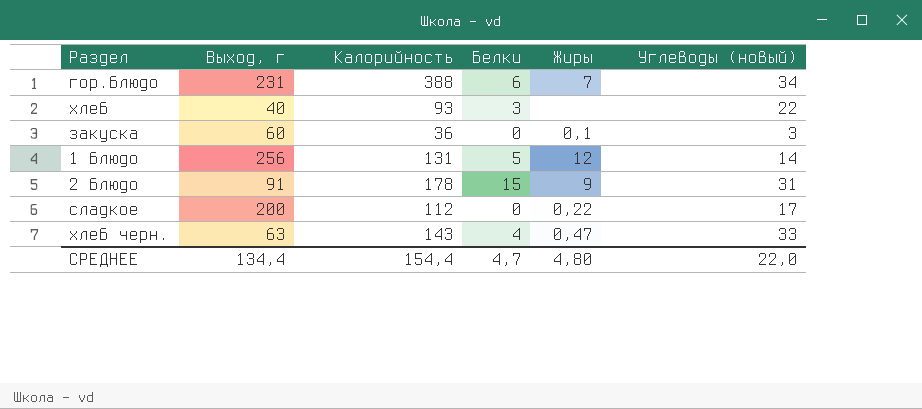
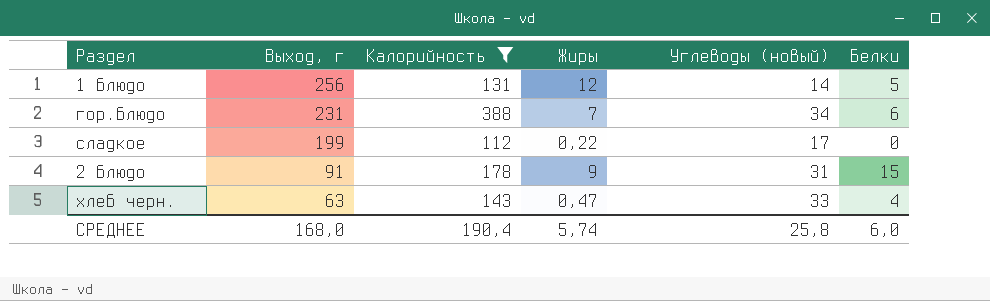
filter: none -> Калорийность >= 112
row order: none -> Выход, г descending
column Белки | position: 4 -> 6
сладкое | Выход, г: 200 -> 199
СРЕДНЕЕ | Выход, г: 134,4 -> 168,0
СРЕДНЕЕ | Калорийность: 154,4 -> 190,4
СРЕДНЕЕ | Жиры: 4,80 -> 5,74
СРЕДНЕЕ | Углеводы (новый): 22,0 -> 25,8
СРЕДНЕЕ | Белки: 4,7 -> 6,0

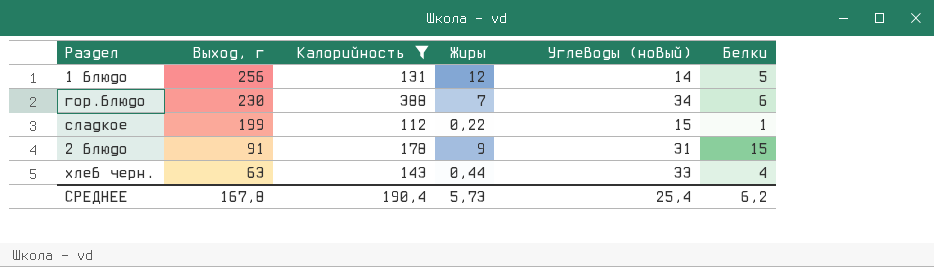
гор.блюдо | Выход, г: 231 -> 230
сладкое | Углеводы (новый): 17 -> 15
сладкое | Белки: 0 -> 1
хлеб черн. | Жиры: 0,47 -> 0,44
СРЕДНЕЕ | Выход, г: 168,0 -> 167,8
СРЕДНЕЕ | Жиры: 5,74 -> 5,73
СРЕДНЕЕ | Углеводы (новый): 25,8 -> 25,4
СРЕДНЕЕ | Белки: 6,0 -> 6,2

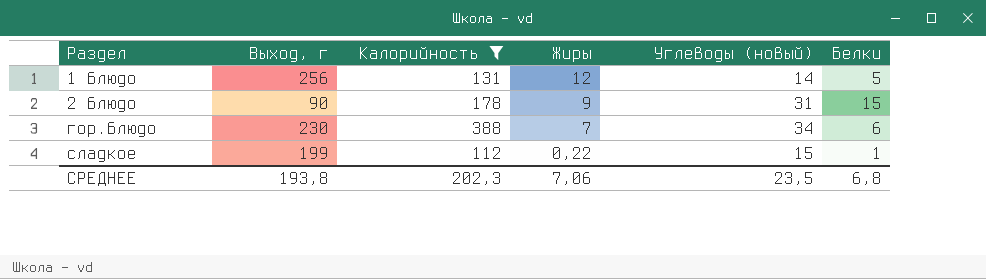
row order: Выход, г descending -> Раздел ascending
row хлеб черн.: 63 | 143 | 0,44 | 33 | 4 -> none
2 блюдо | Выход, г: 91 -> 90
СРЕДНЕЕ | Выход, г: 167,8 -> 193,8
СРЕДНЕЕ | Калорийность: 190,4 -> 202,3
СРЕДНЕЕ | Жиры: 5,73 -> 7,06
СРЕДНЕЕ | Углеводы (новый): 25,4 -> 23,5
СРЕДНЕЕ | Белки: 6,2 -> 6,8

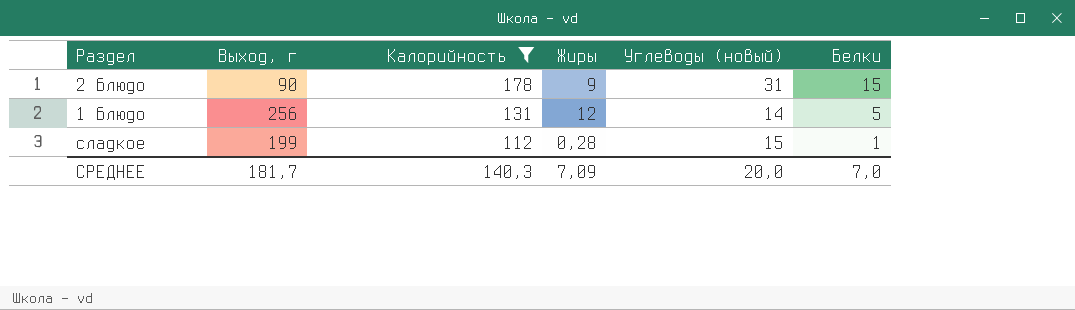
row order: Раздел ascending -> Калорийность descending
row гор.блюдо: 230 | 388 | 7 | 34 | 6 -> none
сладкое | Жиры: 0,22 -> 0,28
СРЕДНЕЕ | Выход, г: 193,8 -> 181,7
СРЕДНЕЕ | Калорийность: 202,3 -> 140,3
СРЕДНЕЕ | Жиры: 7,06 -> 7,09
СРЕДНЕЕ | Углеводы (новый): 23,5 -> 20,0
СРЕДНЕЕ | Белки: 6,8 -> 7,0

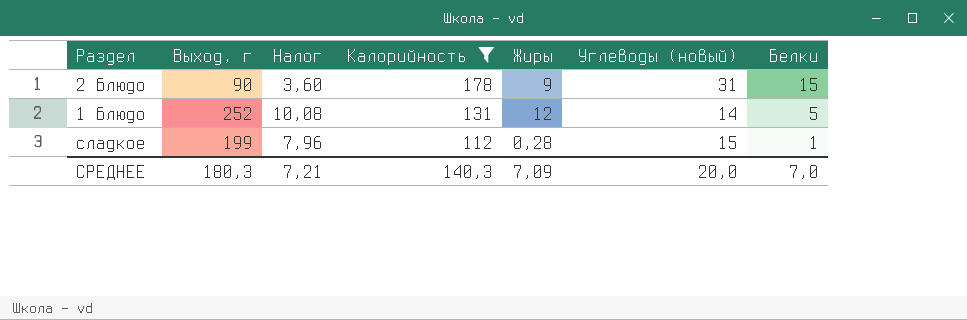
column Налог | formula: none -> [Выход, г] * 0,04
1 блюдо | Выход, г: 256 -> 252
СРЕДНЕЕ | Выход, г: 181,7 -> 180,3

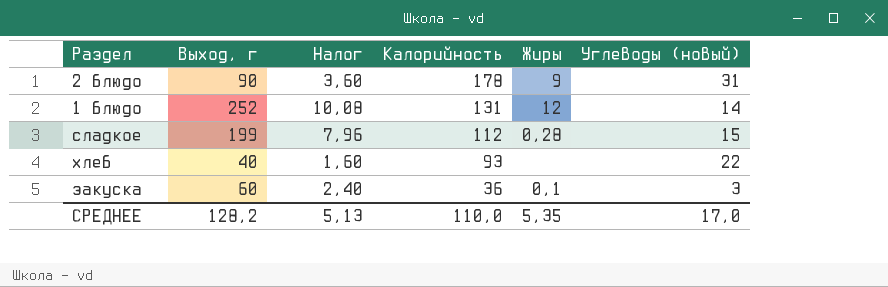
filter: Калорийность >= 112 -> none
column Белки | position: 7 -> none
СРЕДНЕЕ | Выход, г: 180,3 -> 128,2
СРЕДНЕЕ | Налог: 7,21 -> 5,13
СРЕДНЕЕ | Калорийность: 140,3 -> 110,0
СРЕДНЕЕ | Жиры: 7,09 -> 5,35
СРЕДНЕЕ | Углеводы (новый): 20,0 -> 17,0

